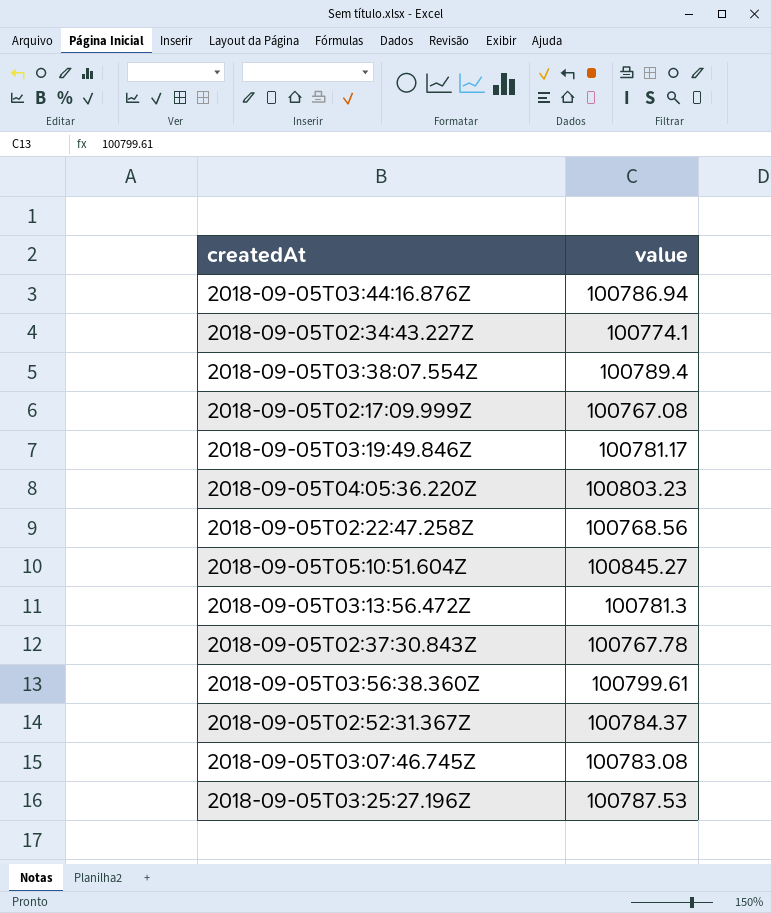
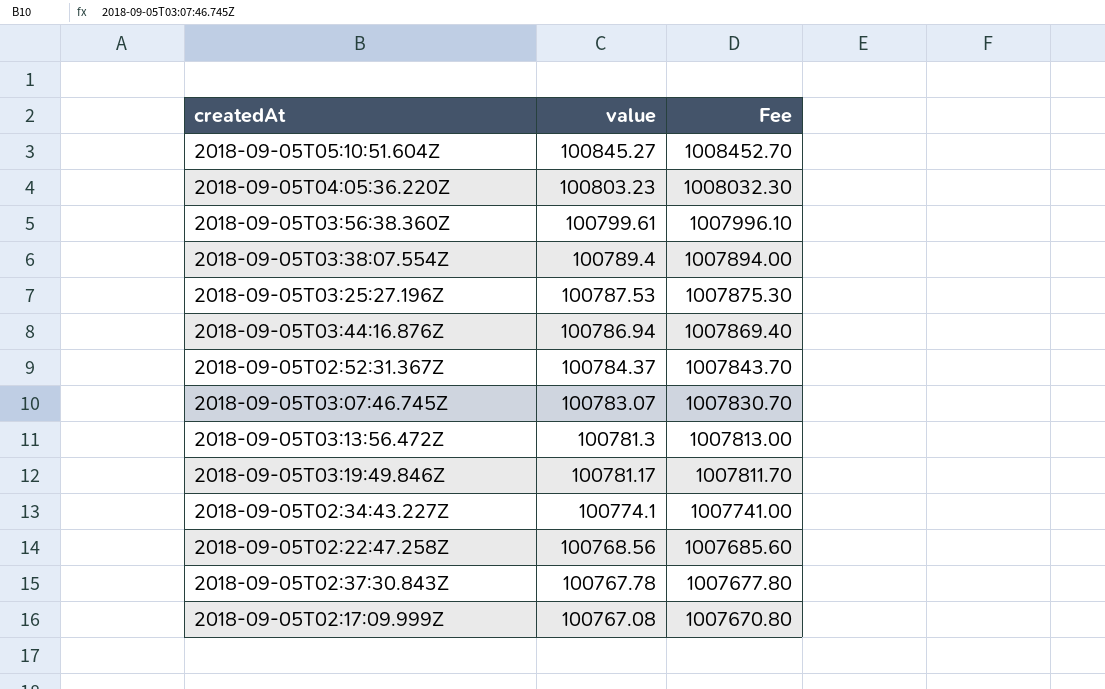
row order: none -> value descending
column Fee | formula: none -> [value] * 10
2018-09-05T03:07:46.745Z | value: 100783.08 -> 100783.07

